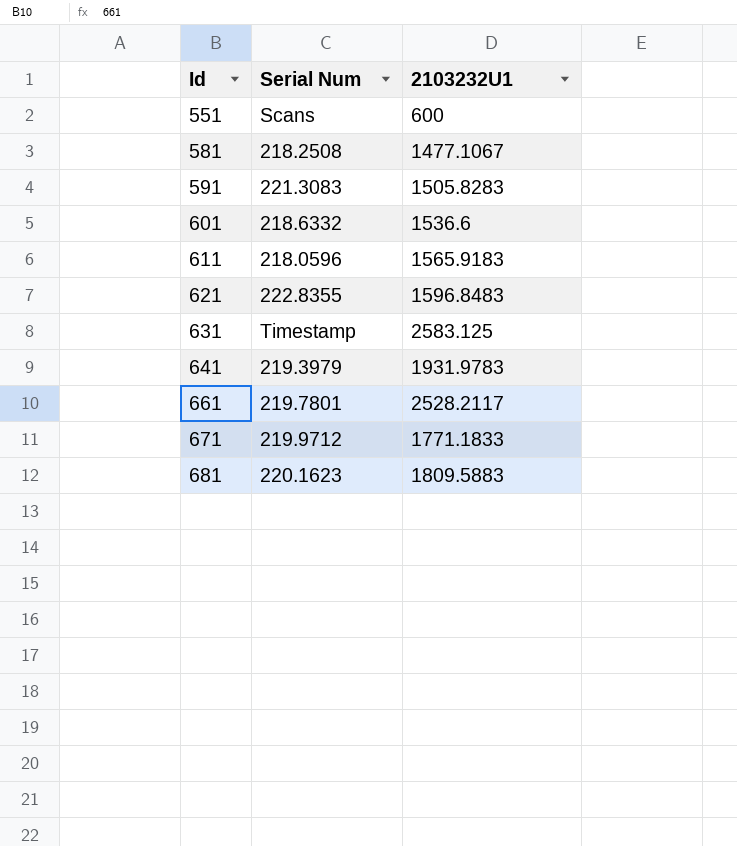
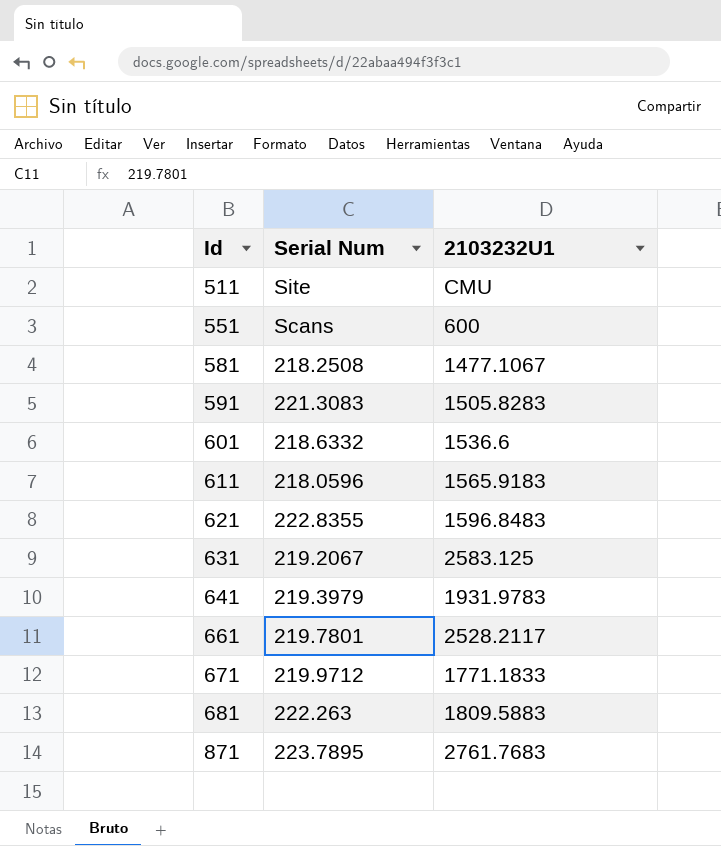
row 511: none -> Site | CMU
631 | Serial Num: Timestamp -> 219.2067
681 | Serial Num: 220.1623 -> 222.263
row 871: none -> 223.7895 | 2761.7683

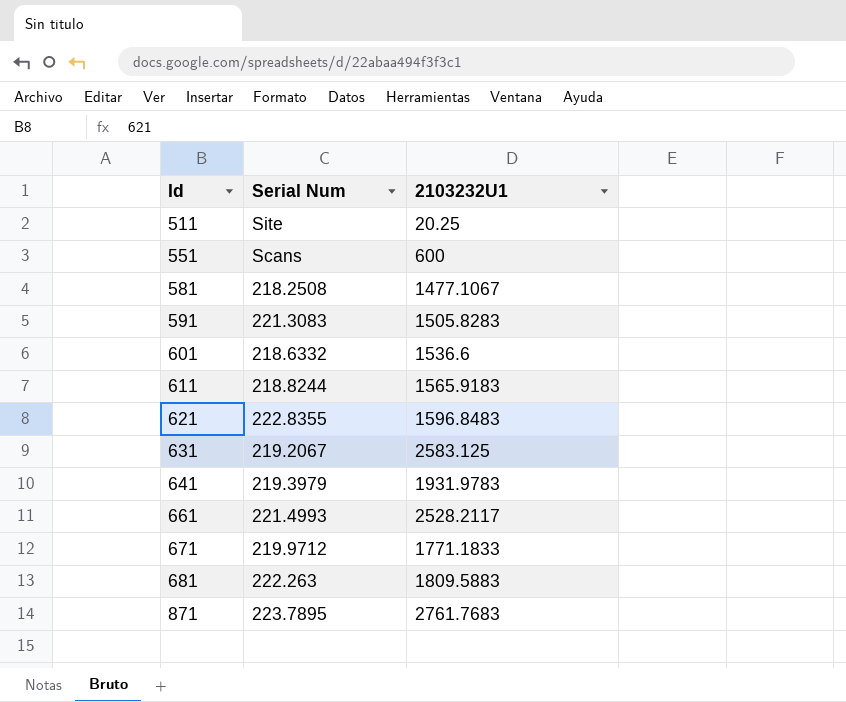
511 | 2103232U1: CMU -> 20.25
611 | Serial Num: 218.0596 -> 218.8244
661 | Serial Num: 219.7801 -> 221.4993

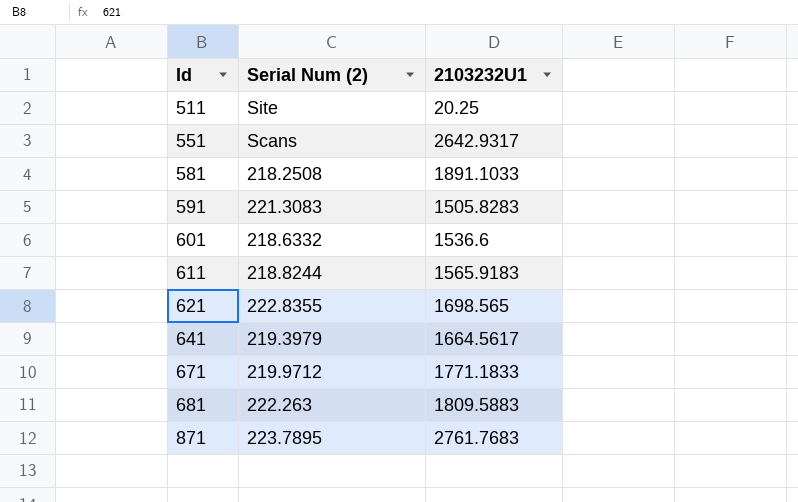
column name: Serial Num -> Serial Num (2)
row 631: 219.2067 | 2583.125 -> none
row 661: 221.4993 | 2528.2117 -> none
551 | 2103232U1: 600 -> 2642.9317
581 | 2103232U1: 1477.1067 -> 1891.1033
621 | 2103232U1: 1596.8483 -> 1698.565
641 | 2103232U1: 1931.9783 -> 1664.5617

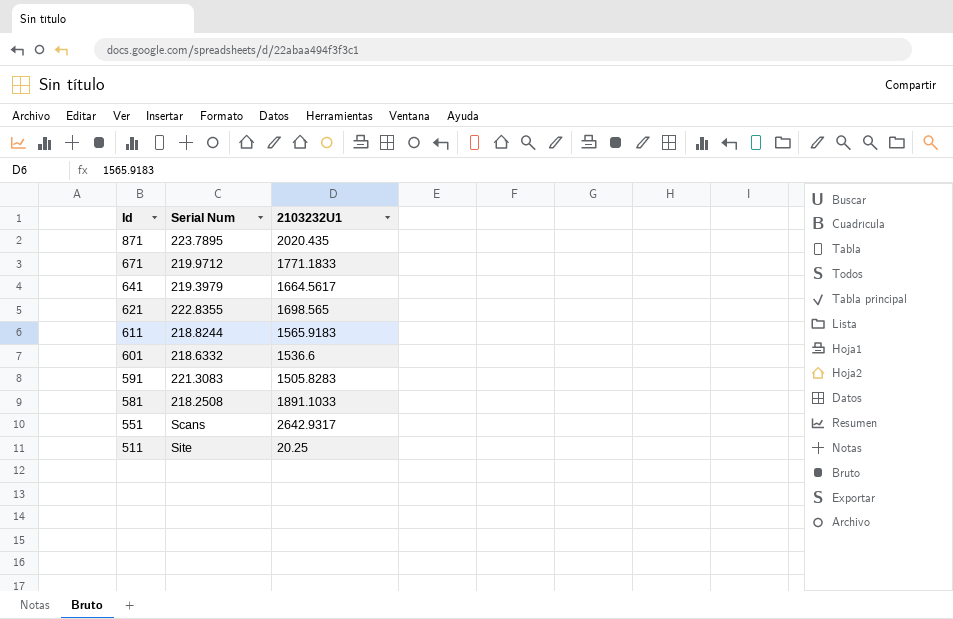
row order: Id ascending -> Id descending
column name: Serial Num (2) -> Serial Num
row 681: 222.263 | 1809.5883 -> none
871 | 2103232U1: 2761.7683 -> 2020.435

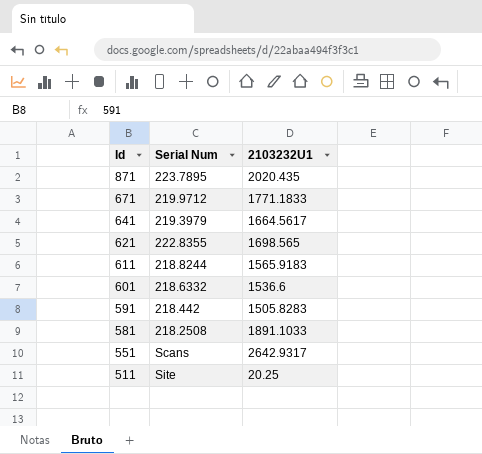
591 | Serial Num: 221.3083 -> 218.442

